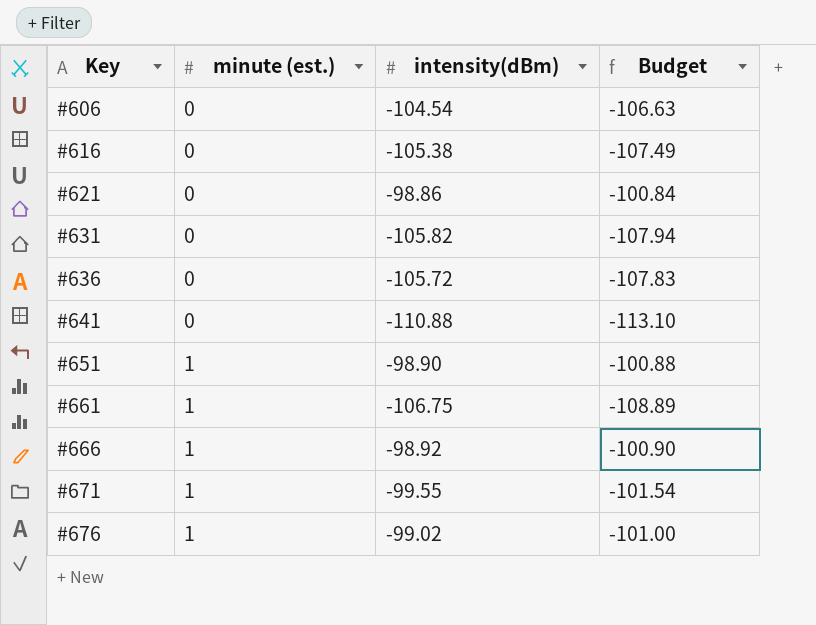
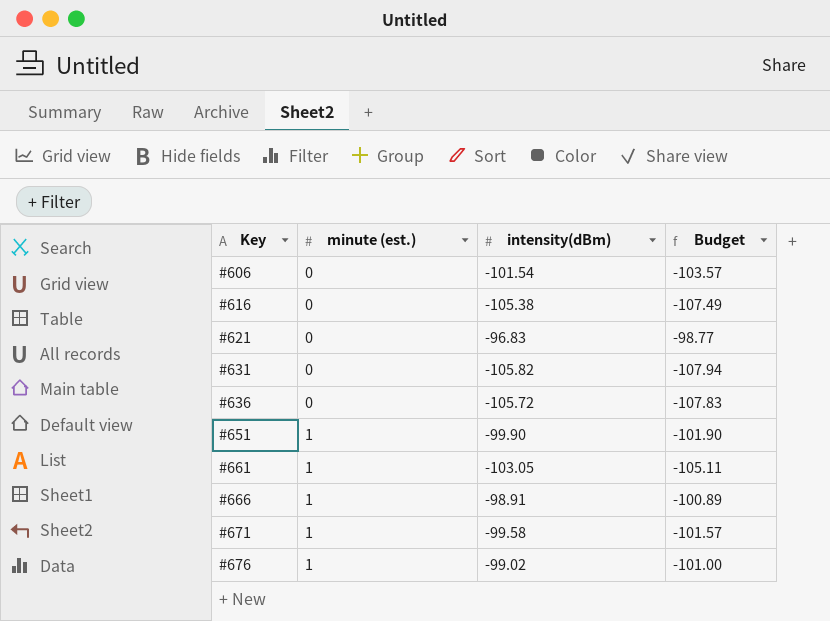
row #641: 0 | -110.88 | -113.10 -> none
#606 | intensity(dBm): -104.54 -> -101.54
#606 | Budget: -106.63 -> -103.57
#621 | intensity(dBm): -98.86 -> -96.83
#621 | Budget: -100.84 -> -98.77
#651 | intensity(dBm): -98.90 -> -99.90
#651 | Budget: -100.88 -> -101.90
#661 | intensity(dBm): -106.75 -> -103.05
#661 | Budget: -108.89 -> -105.11
#666 | intensity(dBm): -98.92 -> -98.91
#666 | Budget: -100.90 -> -100.89
#671 | intensity(dBm): -99.55 -> -99.58
#671 | Budget: -101.54 -> -101.57

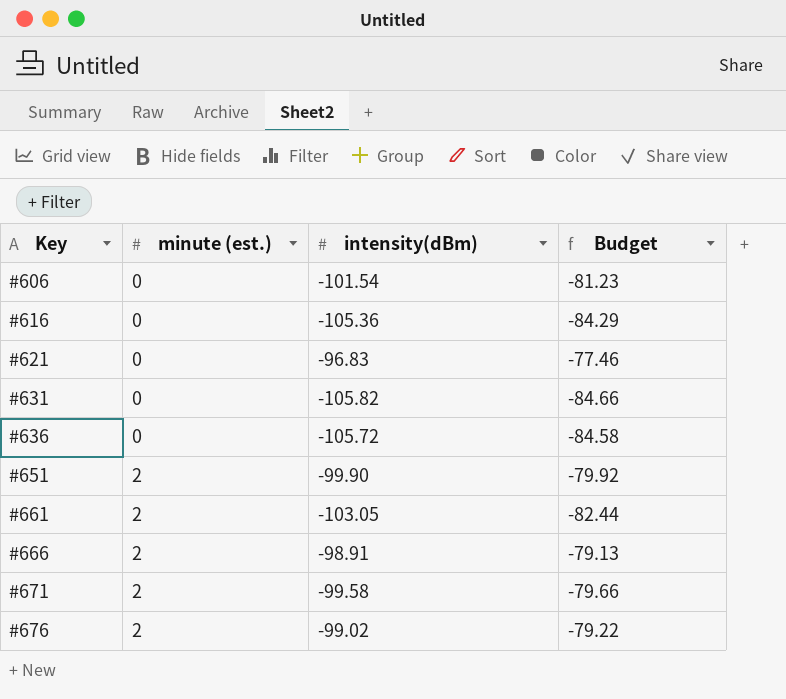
column Budget | formula: [intensity(dBm)] * 1.02 -> [intensity(dBm)] * 0.8
#616 | intensity(dBm): -105.38 -> -105.36
#651 | minute (est.): 1 -> 2
#661 | minute (est.): 1 -> 2
#666 | minute (est.): 1 -> 2
#671 | minute (est.): 1 -> 2
#676 | minute (est.): 1 -> 2

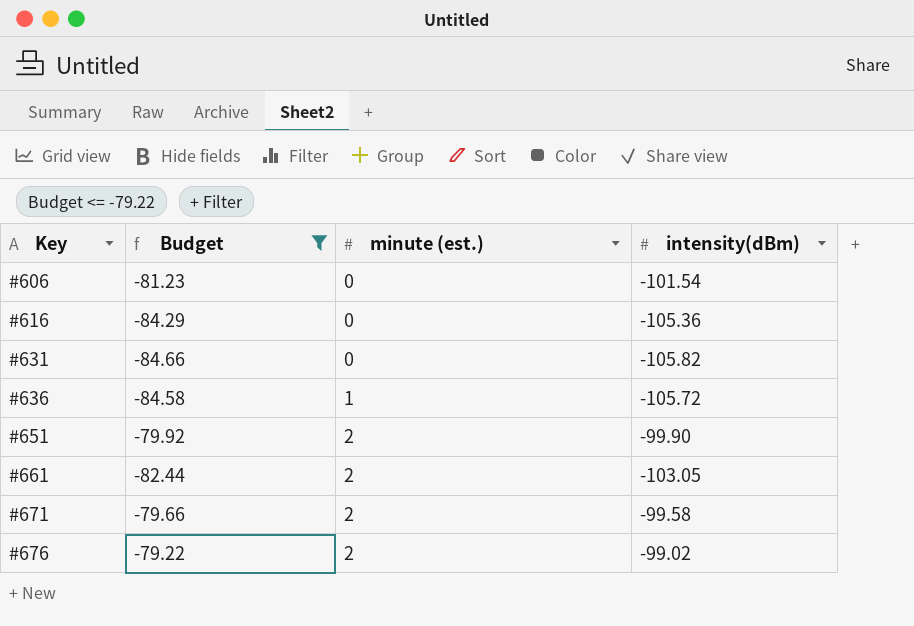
filter: none -> Budget <= -79.22
column Budget | position: 4 -> 2
#636 | minute (est.): 0 -> 1

